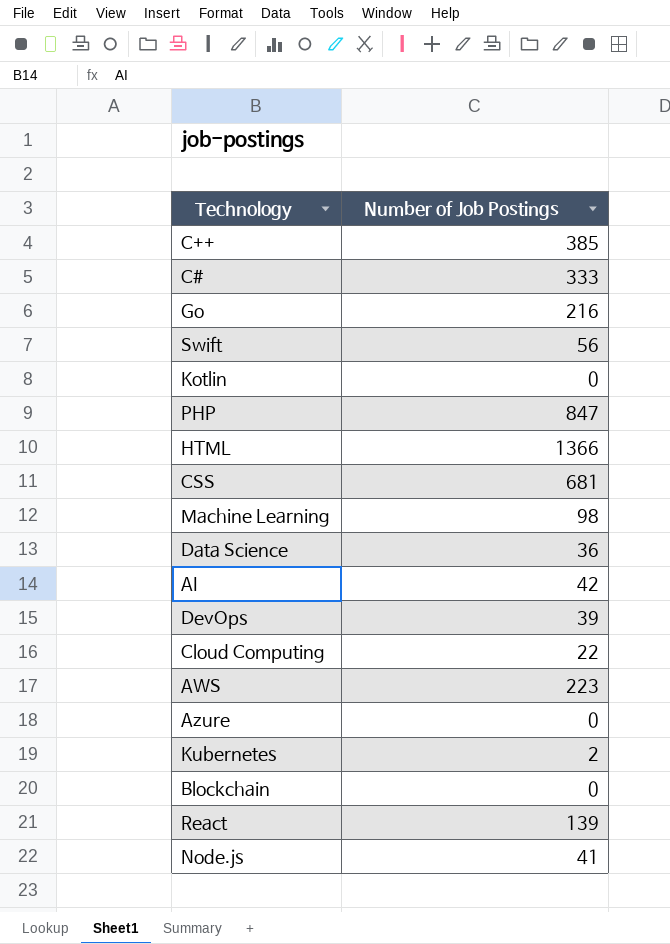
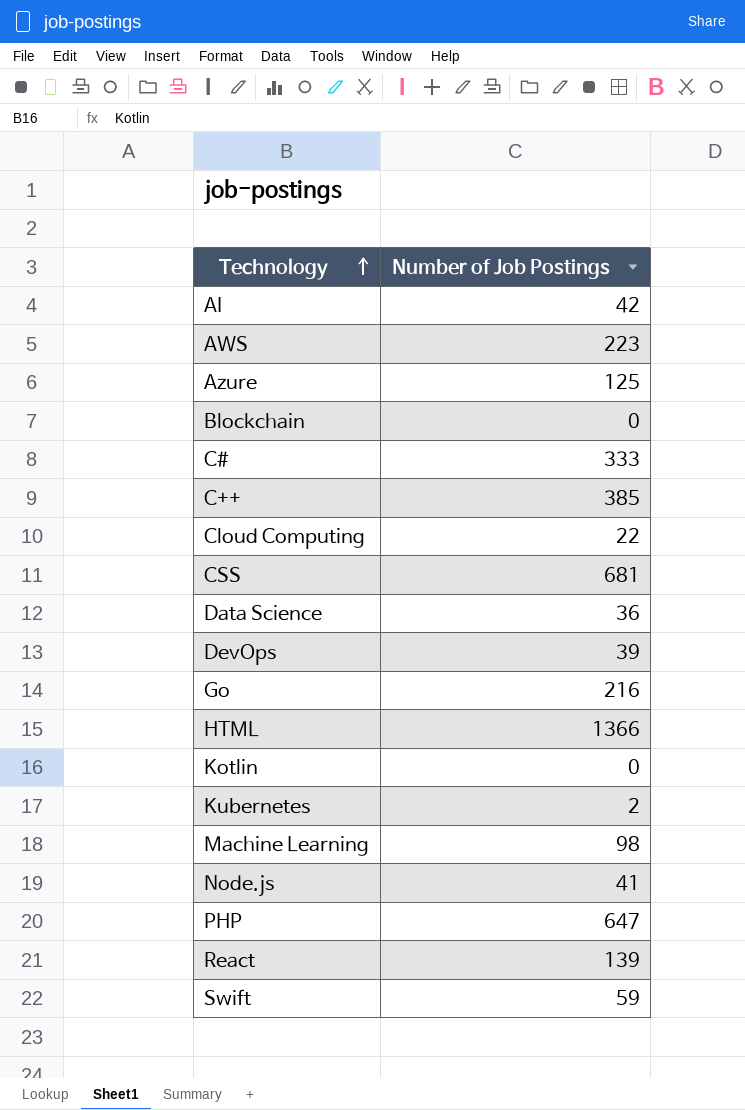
row order: none -> Technology ascending
Azure | Number of Job Postings: 0 -> 125
PHP | Number of Job Postings: 847 -> 647
Swift | Number of Job Postings: 56 -> 59

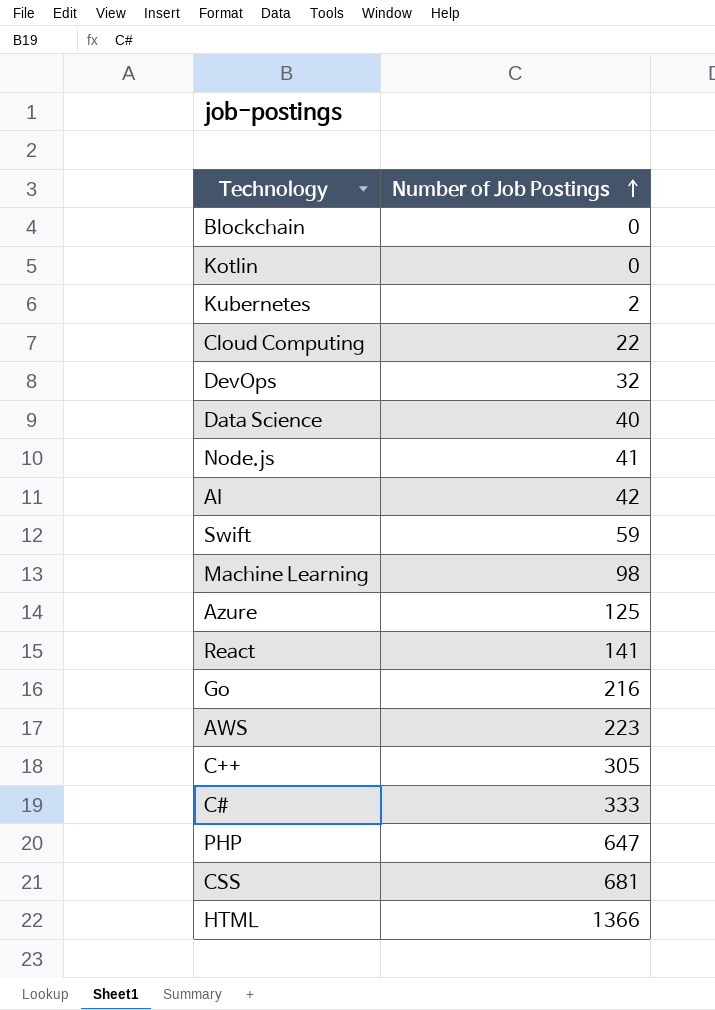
row order: Technology ascending -> Number of Job Postings ascending
DevOps | Number of Job Postings: 39 -> 32
Data Science | Number of Job Postings: 36 -> 40
React | Number of Job Postings: 139 -> 141
C++ | Number of Job Postings: 385 -> 305

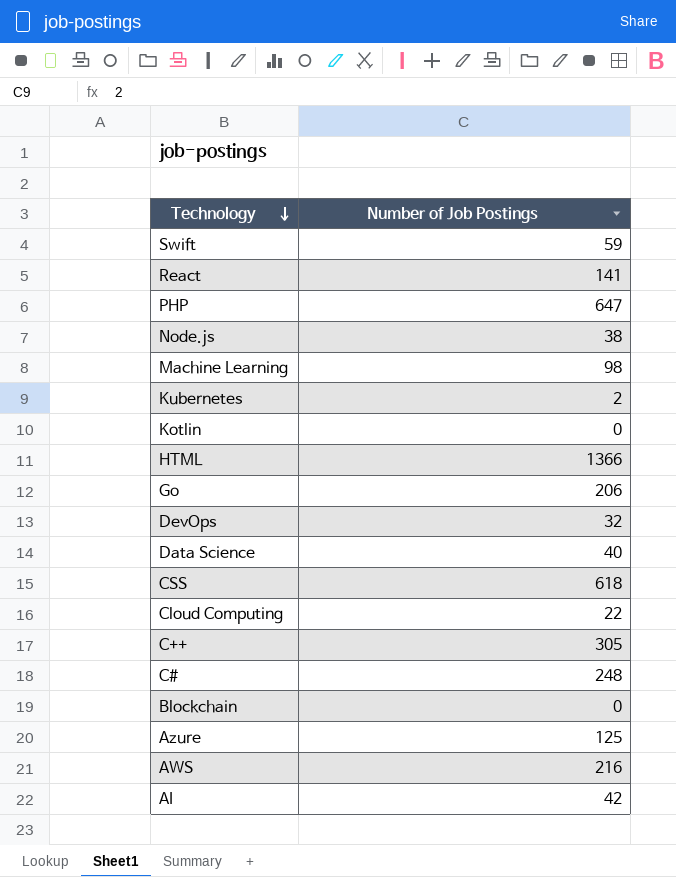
row order: Number of Job Postings ascending -> Technology descending
Node.js | Number of Job Postings: 41 -> 38
Go | Number of Job Postings: 216 -> 206
CSS | Number of Job Postings: 681 -> 618
C# | Number of Job Postings: 333 -> 248
AWS | Number of Job Postings: 223 -> 216

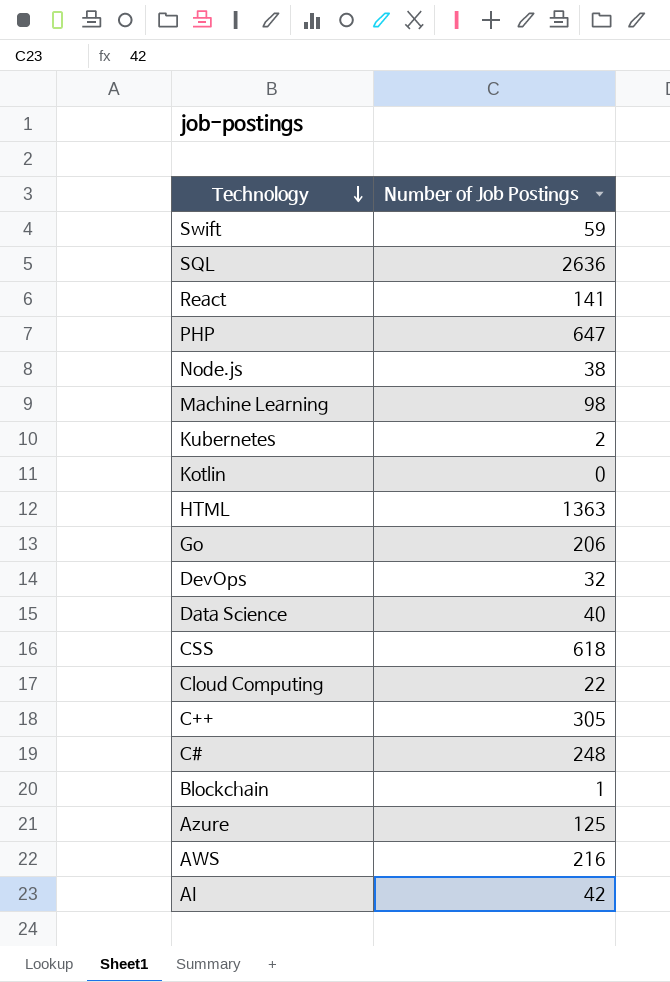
row SQL: none -> 2636
HTML | Number of Job Postings: 1366 -> 1363
Blockchain | Number of Job Postings: 0 -> 1

